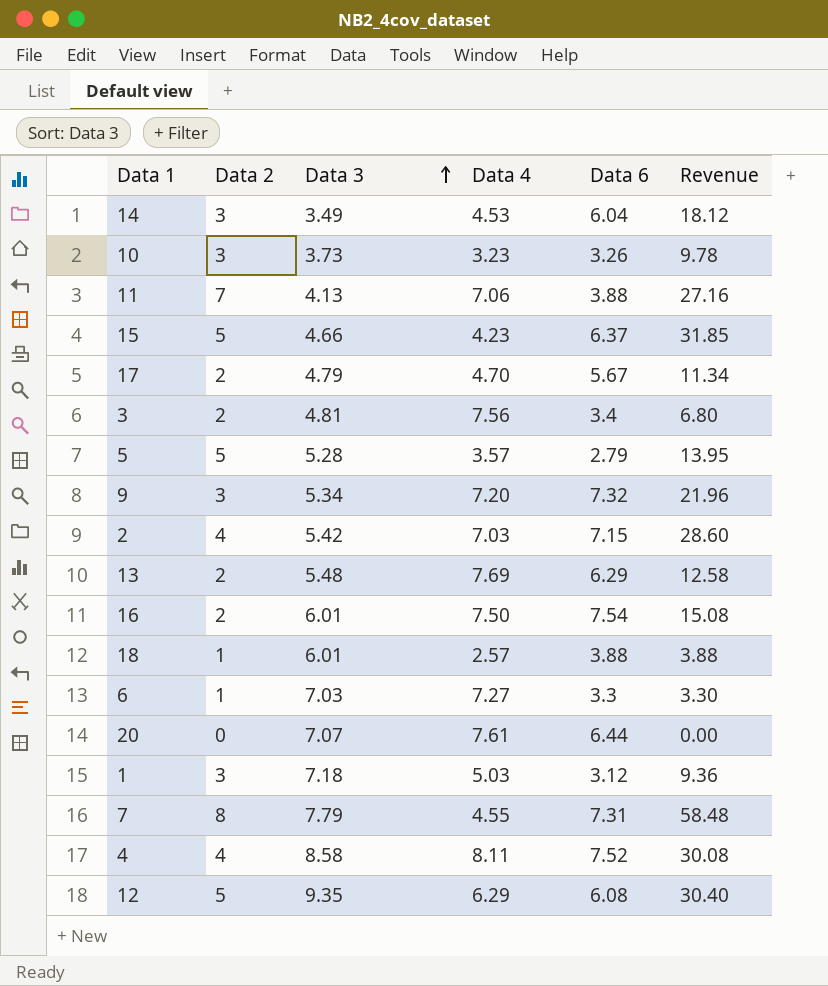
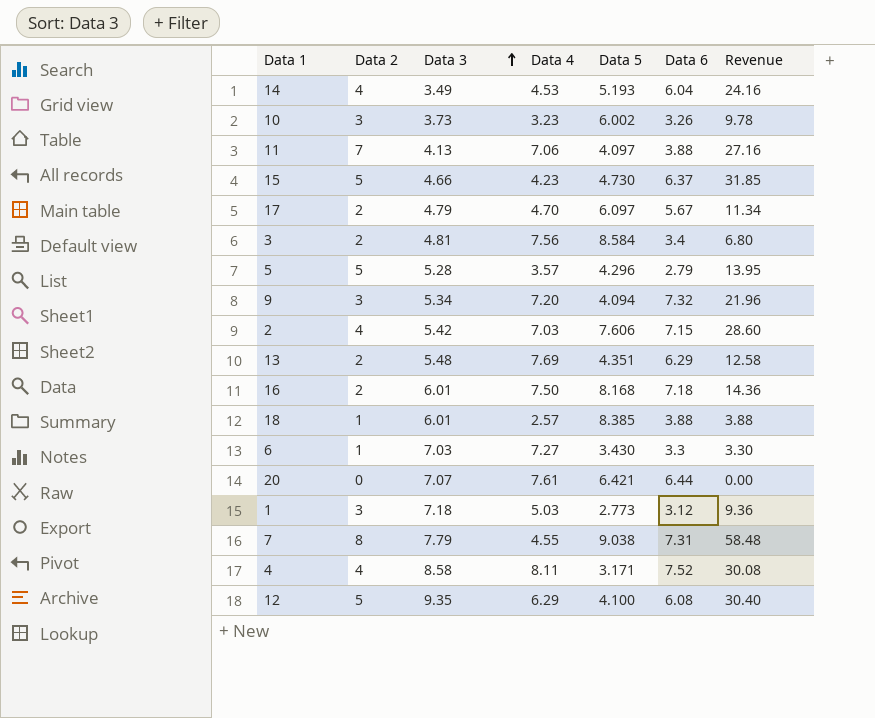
column Data 5 | position: none -> 5
14 | Data 2: 3 -> 4
14 | Revenue: 18.12 -> 24.16
16 | Data 6: 7.54 -> 7.18
16 | Revenue: 15.08 -> 14.36

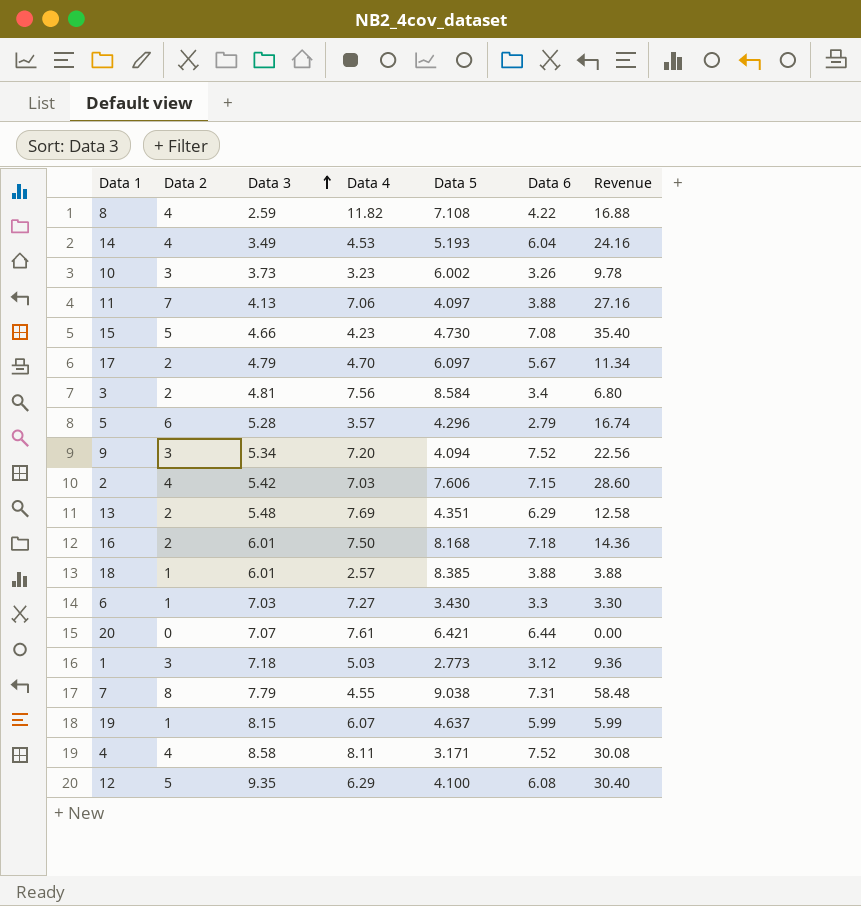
row 8: none -> 4 | 2.59 | 11.82 | 7.108 | 4.22 | 16.88
15 | Data 6: 6.37 -> 7.08
15 | Revenue: 31.85 -> 35.40
5 | Data 2: 5 -> 6
5 | Revenue: 13.95 -> 16.74
9 | Data 6: 7.32 -> 7.52
9 | Revenue: 21.96 -> 22.56
row 19: none -> 1 | 8.15 | 6.07 | 4.637 | 5.99 | 5.99

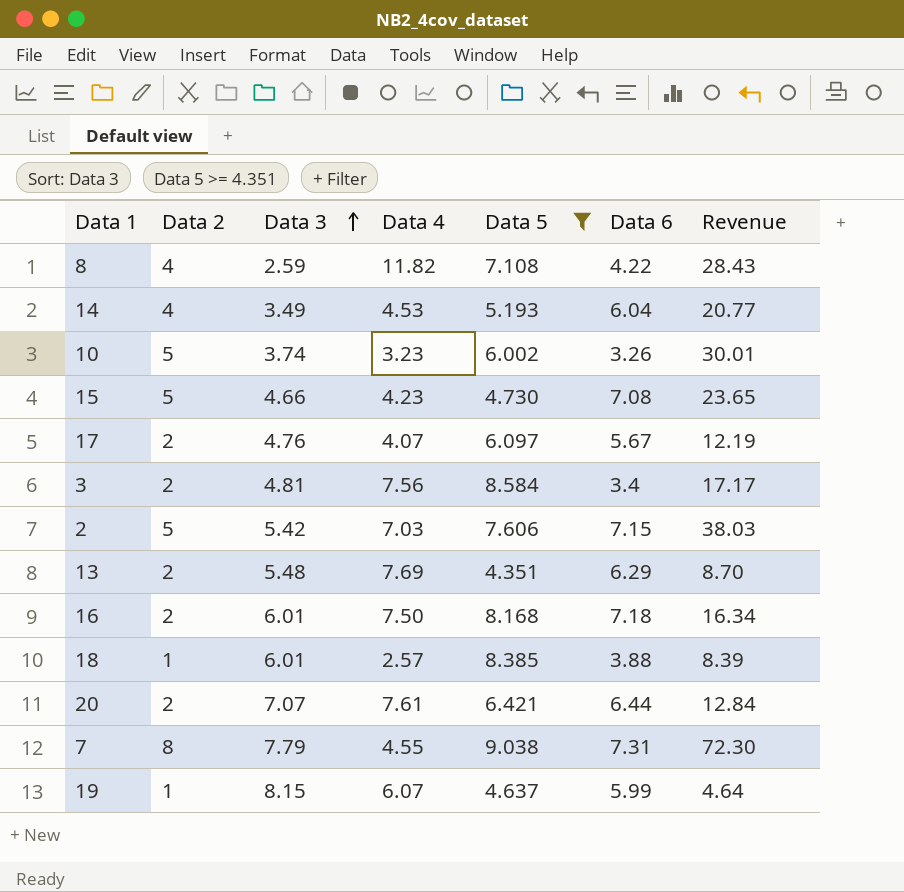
filter: none -> Data 5 >= 4.351
column Revenue | formula: [Data 2] * [Data 6] -> [Data 2] * [Data 5]
10 | Data 2: 3 -> 5
10 | Data 3: 3.73 -> 3.74
17 | Data 3: 4.79 -> 4.76
17 | Data 4: 4.70 -> 4.07
2 | Data 2: 4 -> 5
20 | Data 2: 0 -> 2

